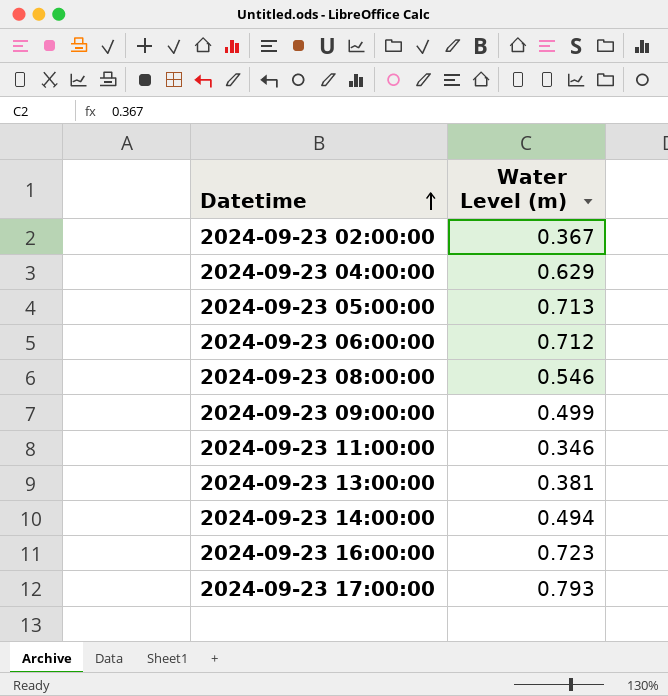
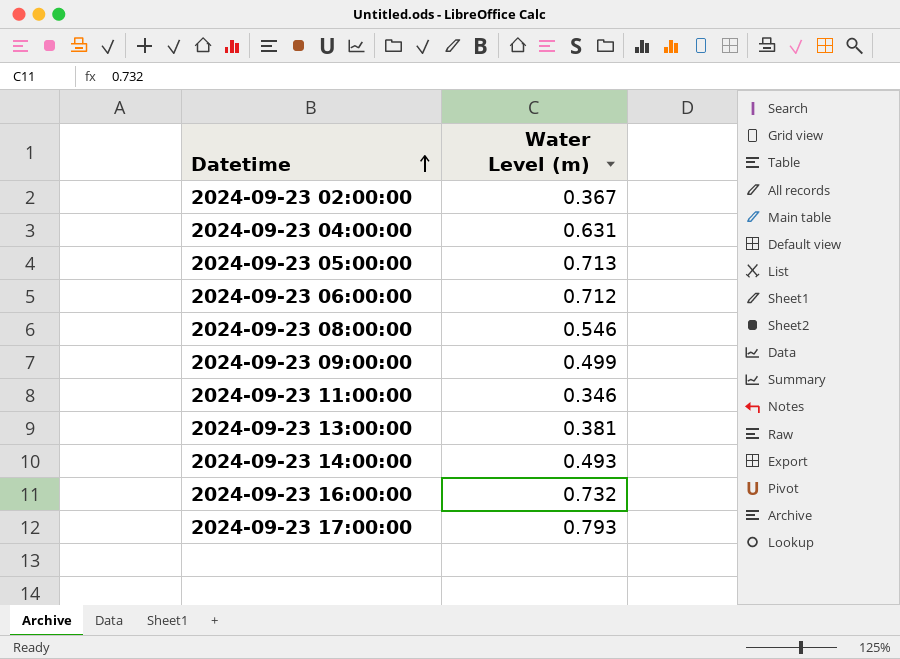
2024-09-23 04:00:00 | Water Level (m): 0.629 -> 0.631
2024-09-23 14:00:00 | Water Level (m): 0.494 -> 0.493
2024-09-23 16:00:00 | Water Level (m): 0.723 -> 0.732

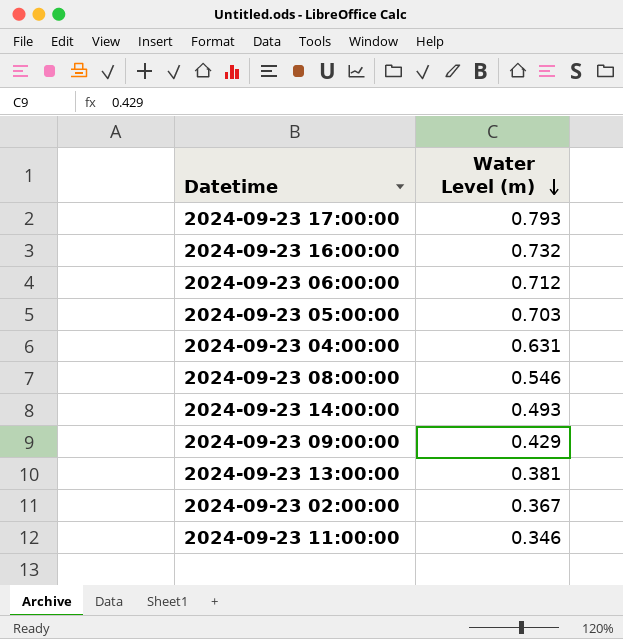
row order: Datetime ascending -> Water Level (m) descending
2024-09-23 05:00:00 | Water Level (m): 0.713 -> 0.703
2024-09-23 09:00:00 | Water Level (m): 0.499 -> 0.429

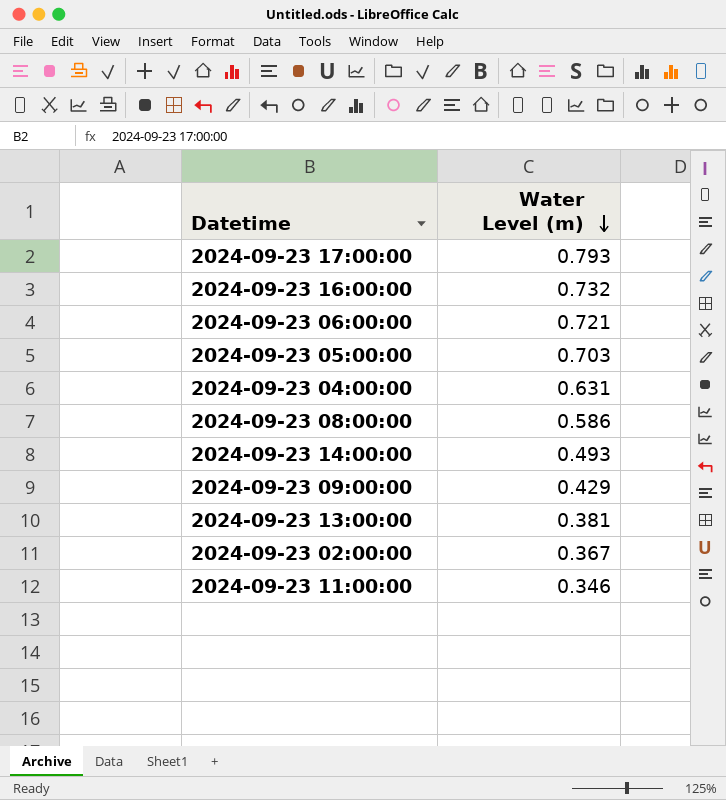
2024-09-23 06:00:00 | Water Level (m): 0.712 -> 0.721
2024-09-23 08:00:00 | Water Level (m): 0.546 -> 0.586

